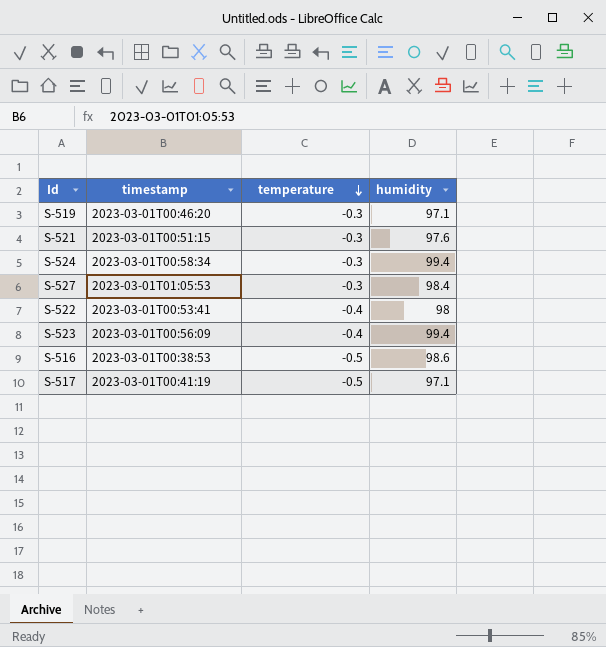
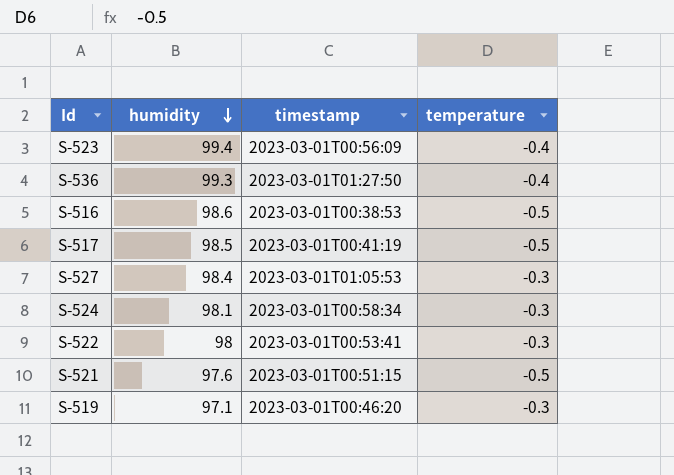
row order: temperature descending -> humidity descending
column humidity | position: 4 -> 2
row S-536: none -> 99.3 | 2023-03-01T01:27:50 | -0.4
S-517 | humidity: 97.1 -> 98.5
S-524 | humidity: 99.4 -> 98.1
S-522 | temperature: -0.4 -> -0.3
S-521 | temperature: -0.3 -> -0.5

